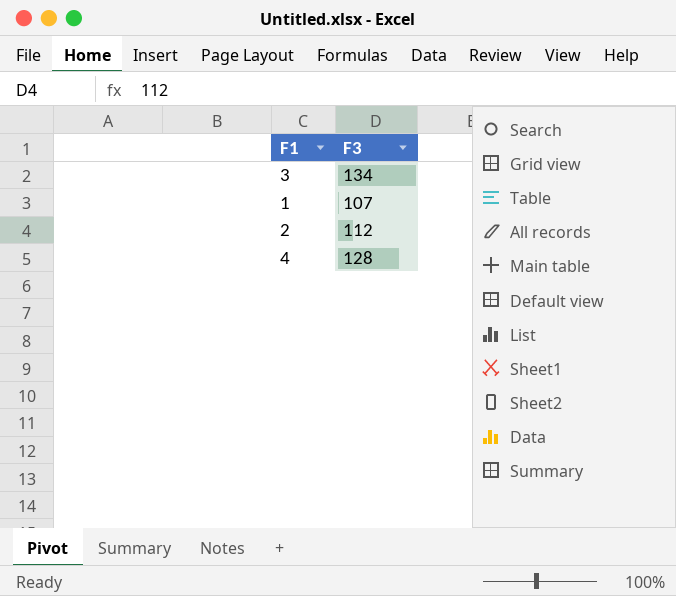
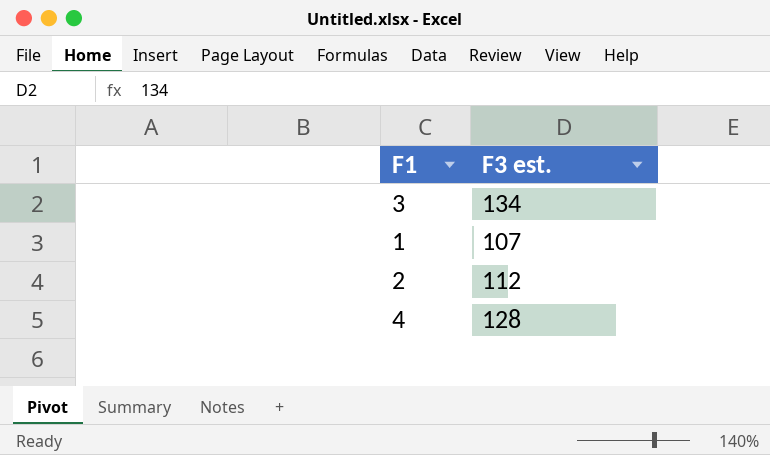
column name: F3 -> F3 est.

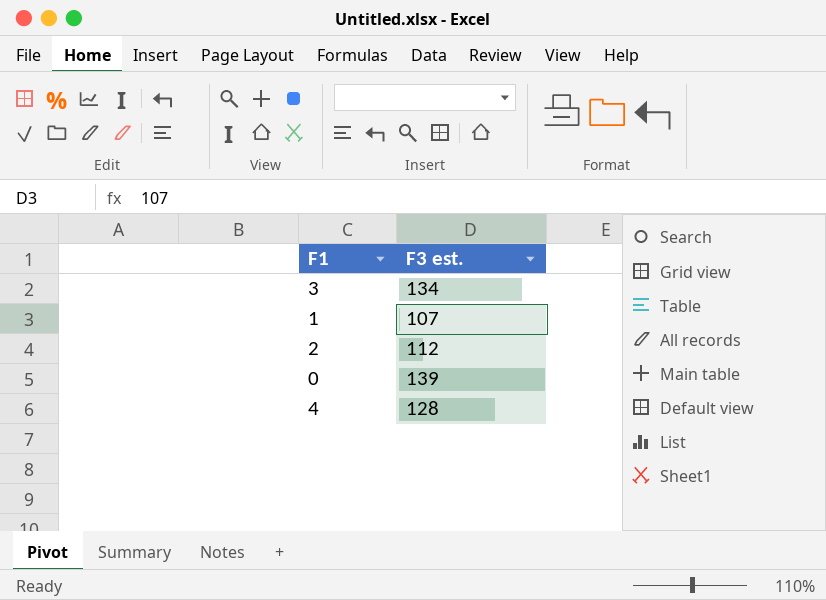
row 0: none -> 139

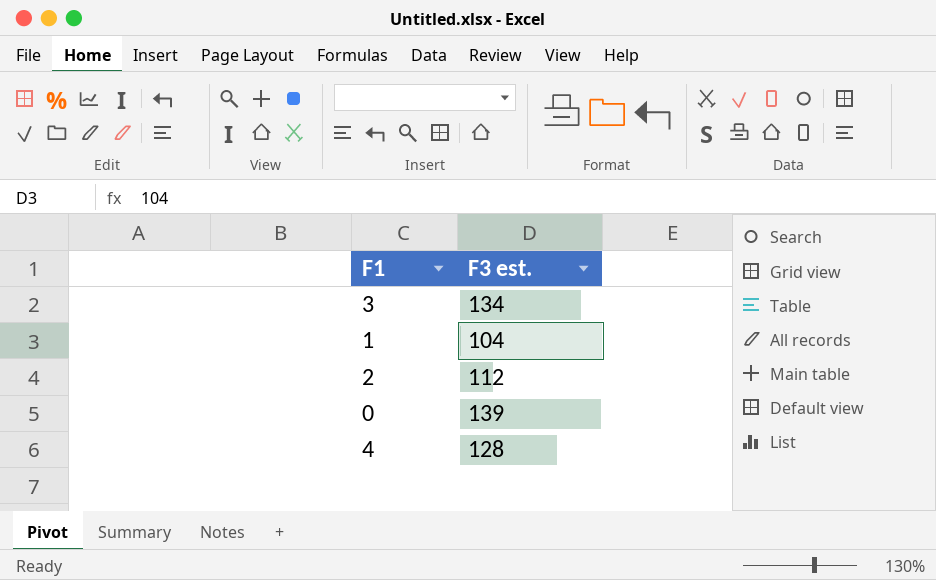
1 | F3 est.: 107 -> 104

